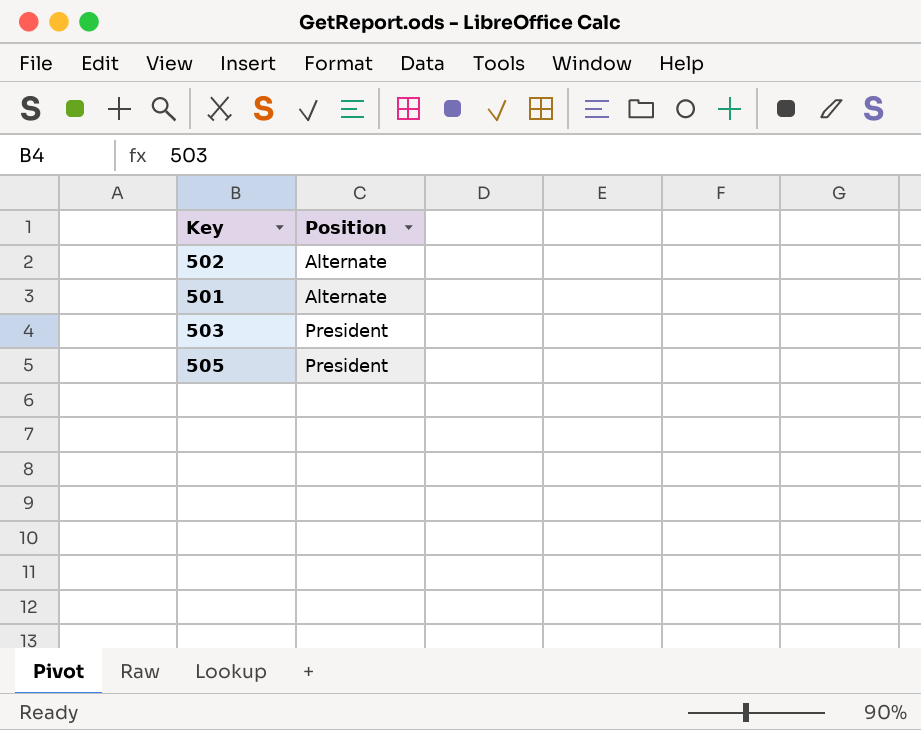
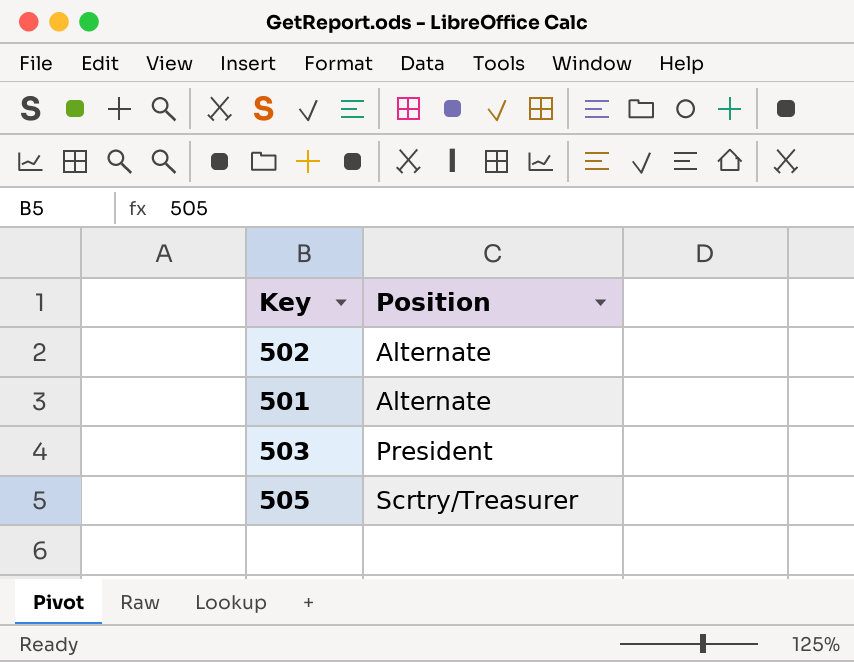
505 | Position: President -> Scrtry/Treasurer

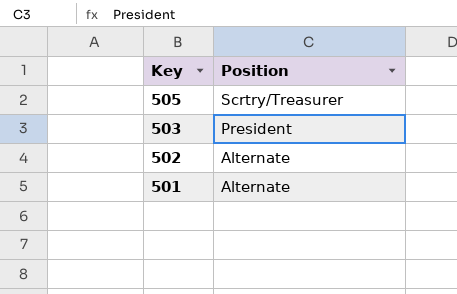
row order: Position ascending -> Key descending

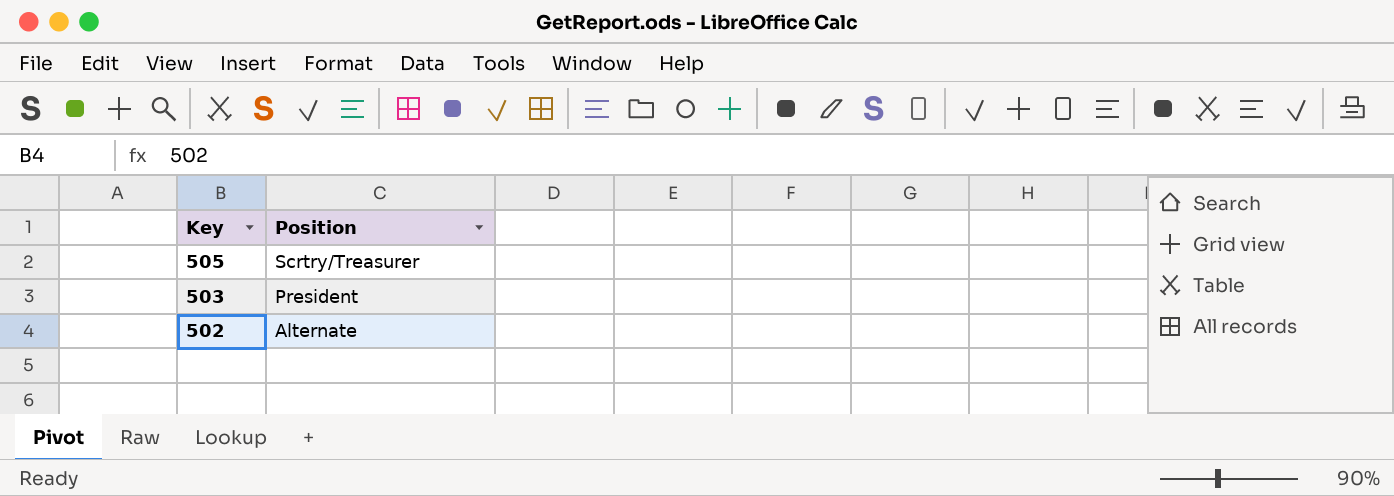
row 501: Alternate -> none

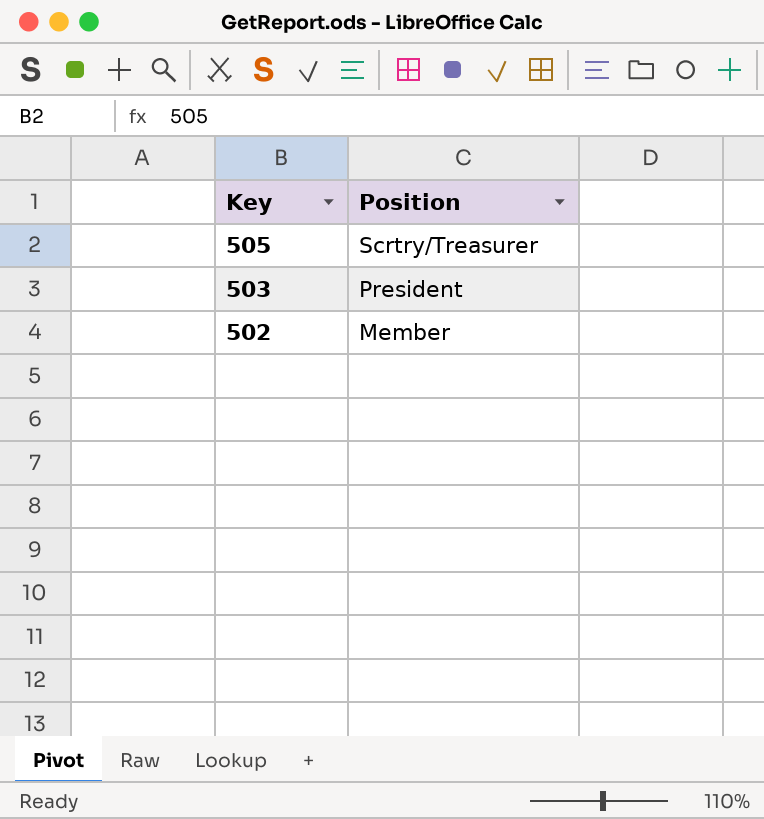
502 | Position: Alternate -> Member

